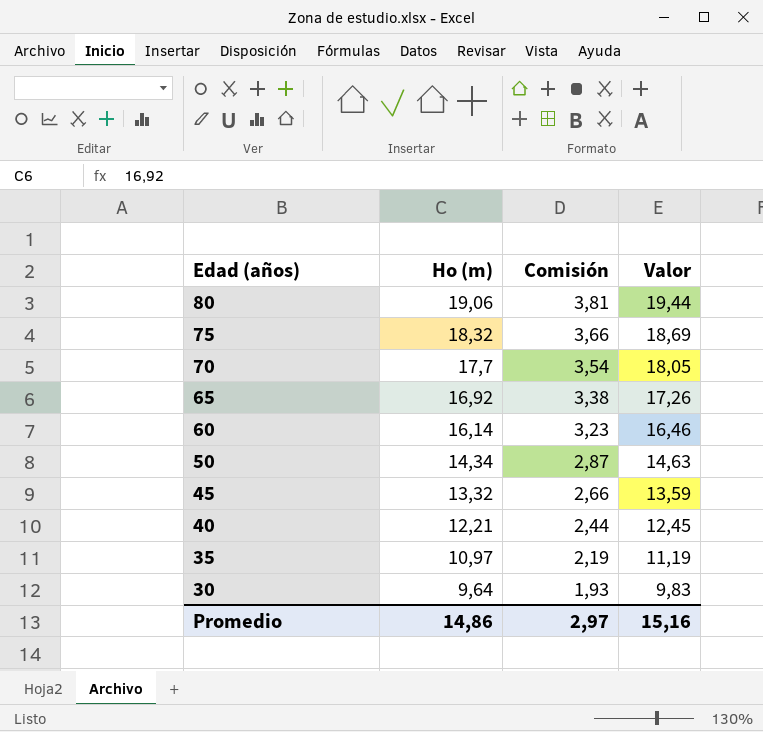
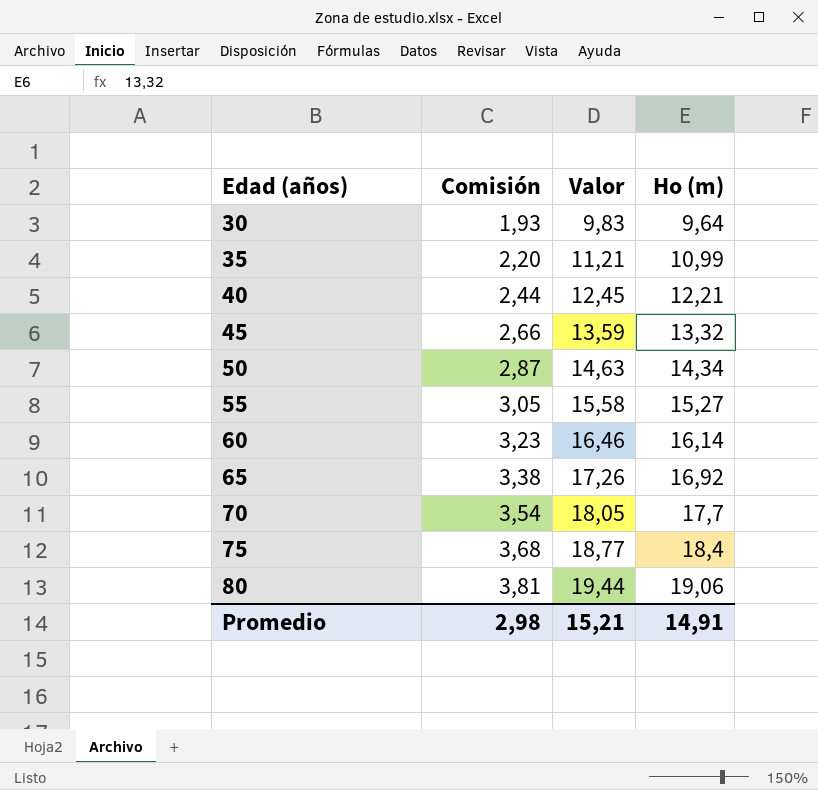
row order: Edad (años) descending -> Edad (años) ascending
column Ho (m) | position: 2 -> 4
35 | Comisión: 2,19 -> 2,20
35 | Valor: 11,19 -> 11,21
35 | Ho (m): 10,97 -> 10,99
row 55: none -> 3,05 | 15,58 | 15,27
75 | Comisión: 3,66 -> 3,68
75 | Valor: 18,69 -> 18,77
75 | Ho (m): 18,32 -> 18,4
Promedio | Comisión: 2,97 -> 2,98
Promedio | Valor: 15,16 -> 15,21
Promedio | Ho (m): 14,86 -> 14,91

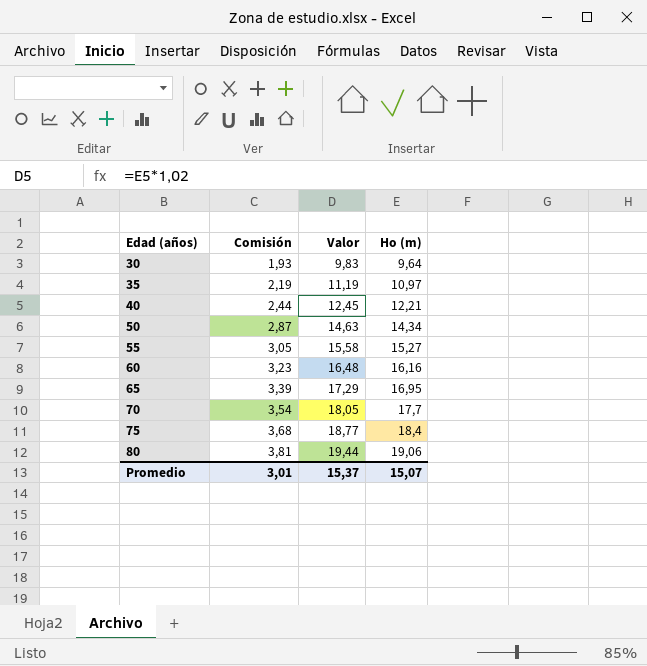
row 45: 2,66 | 13,59 | 13,32 -> none
35 | Comisión: 2,20 -> 2,19
35 | Valor: 11,21 -> 11,19
35 | Ho (m): 10,99 -> 10,97
60 | Valor: 16,46 -> 16,48
60 | Ho (m): 16,14 -> 16,16
65 | Comisión: 3,38 -> 3,39
65 | Valor: 17,26 -> 17,29
65 | Ho (m): 16,92 -> 16,95
Promedio | Comisión: 2,98 -> 3,01
Promedio | Valor: 15,21 -> 15,37
Promedio | Ho (m): 14,91 -> 15,07

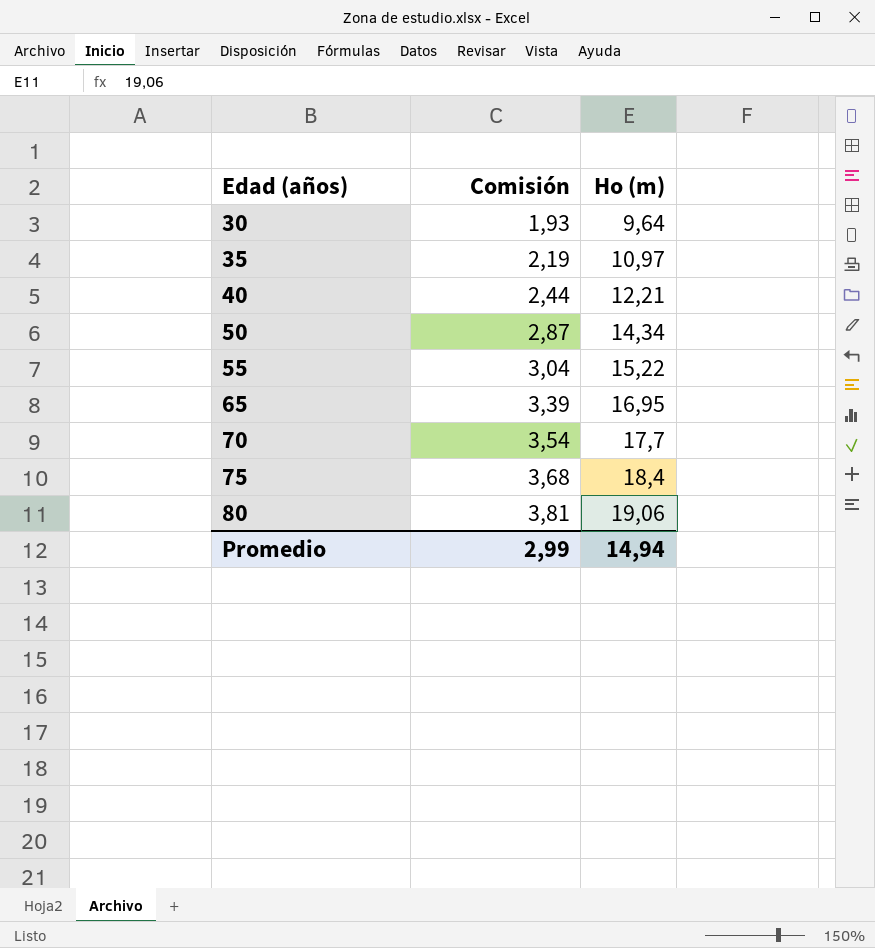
column Valor | formula: [Ho (m)] * 1,02 -> none
row 60: 3,23 | 16,48 | 16,16 -> none
55 | Comisión: 3,05 -> 3,04
55 | Ho (m): 15,27 -> 15,22
Promedio | Comisión: 3,01 -> 2,99
Promedio | Ho (m): 15,07 -> 14,94

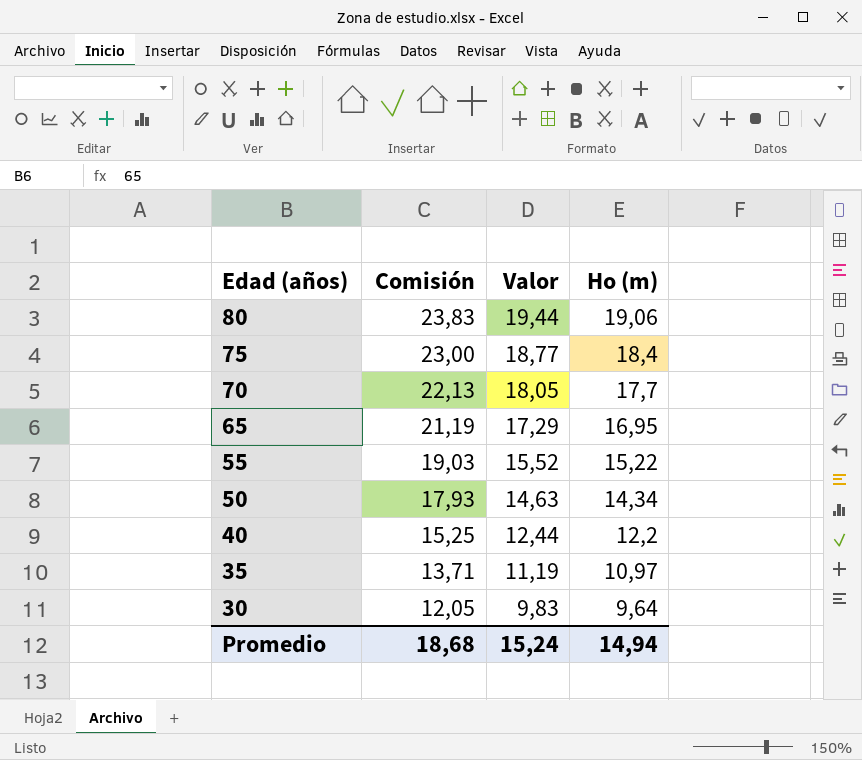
row order: Edad (años) ascending -> Edad (años) descending
column Comisión | formula: [Ho (m)] * 0,2 -> [Ho (m)] * 1,25
column Valor | formula: none -> [Ho (m)] * 1,02
40 | Ho (m): 12,21 -> 12,2
Promedio | Comisión: 2,99 -> 18,68

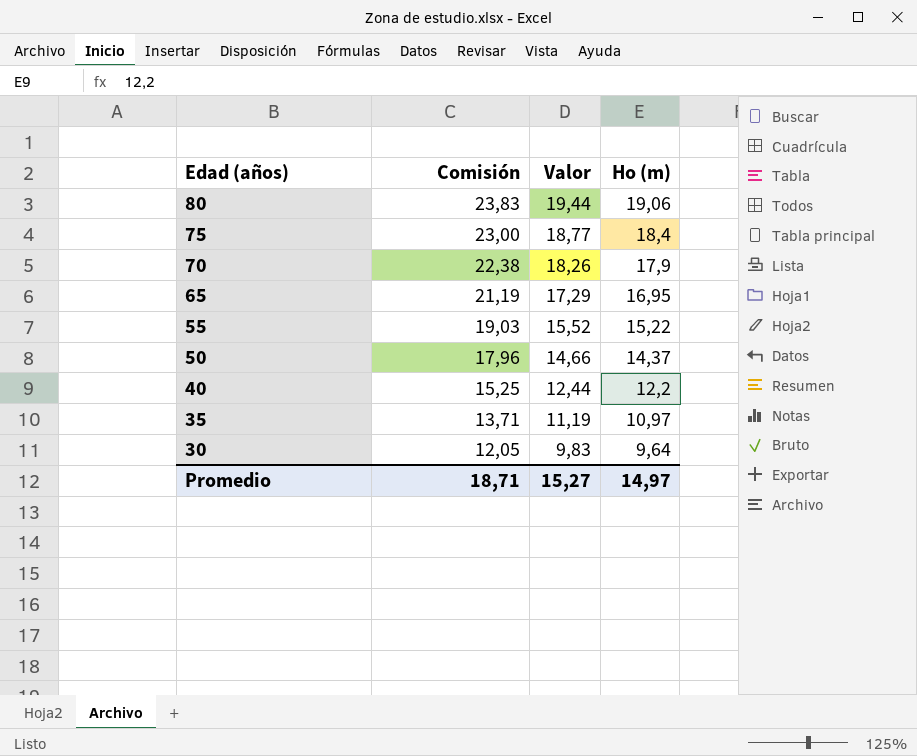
70 | Comisión: 22,13 -> 22,38
70 | Valor: 18,05 -> 18,26
70 | Ho (m): 17,7 -> 17,9
50 | Comisión: 17,93 -> 17,96
50 | Valor: 14,63 -> 14,66
50 | Ho (m): 14,34 -> 14,37
Promedio | Comisión: 18,68 -> 18,71
Promedio | Valor: 15,24 -> 15,27
Promedio | Ho (m): 14,94 -> 14,97

